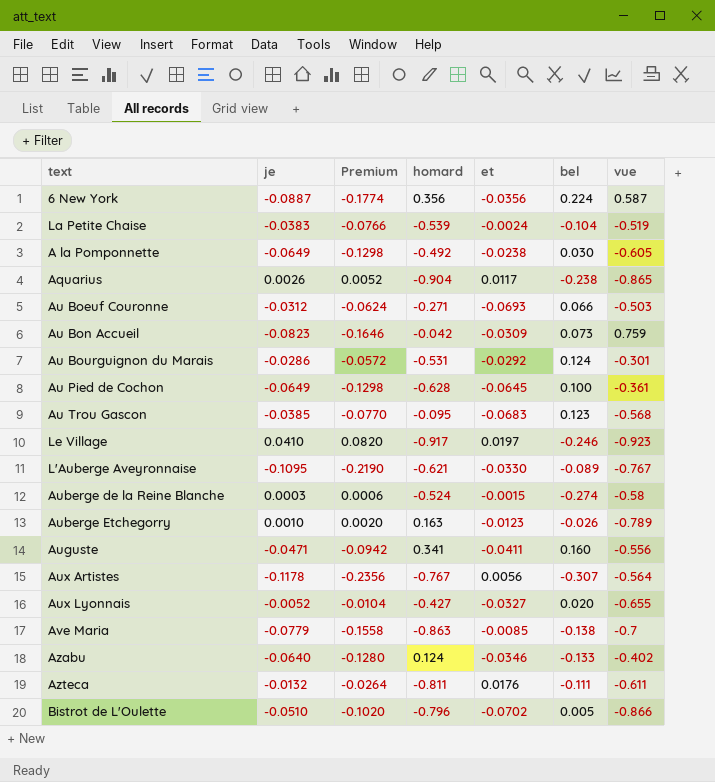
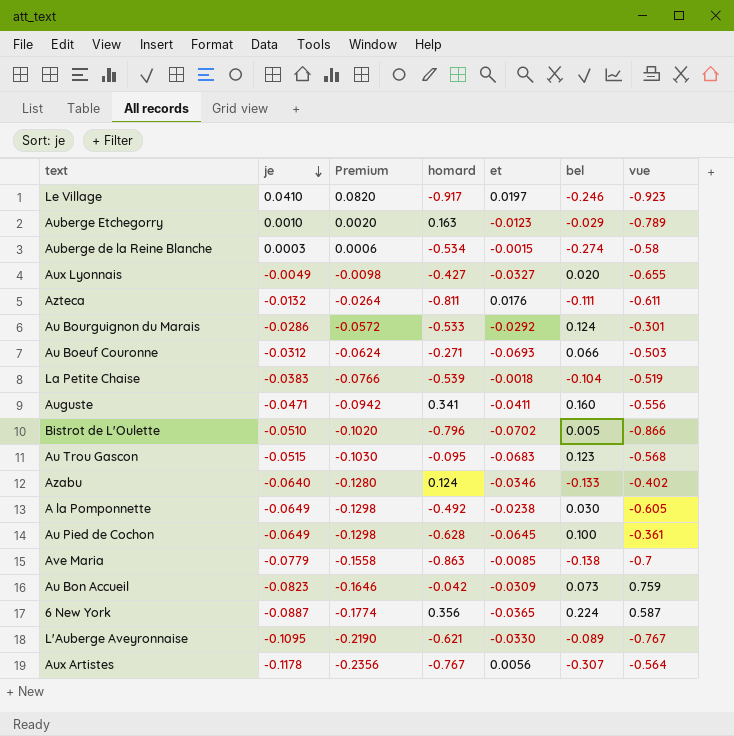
row order: none -> je descending
row Aquarius: 0.0026 | 0.0052 | -0.904 | 0.0117 | -0.238 | -0.865 -> none
Auberge Etchegorry | bel: -0.026 -> -0.029
Auberge de la Reine Blanche | homard: -0.524 -> -0.534
Aux Lyonnais | je: -0.0052 -> -0.0049
Aux Lyonnais | Premium: -0.0104 -> -0.0098
Au Bourguignon du Marais | homard: -0.531 -> -0.533
La Petite Chaise | et: -0.0024 -> -0.0018
Au Trou Gascon | je: -0.0385 -> -0.0515
Au Trou Gascon | Premium: -0.0770 -> -0.1030
6 New York | et: -0.0356 -> -0.0365

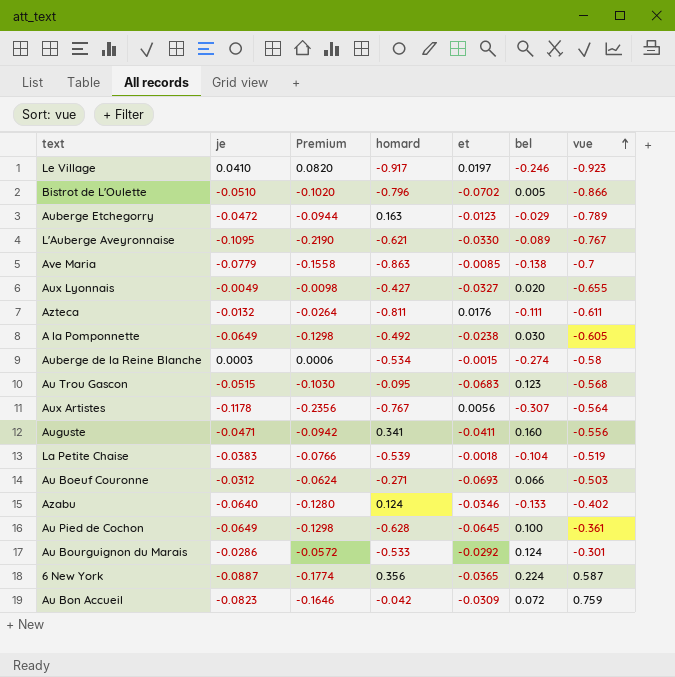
row order: je descending -> vue ascending
Auberge Etchegorry | je: 0.0010 -> -0.0472
Auberge Etchegorry | Premium: 0.0020 -> -0.0944
Au Bon Accueil | bel: 0.073 -> 0.072

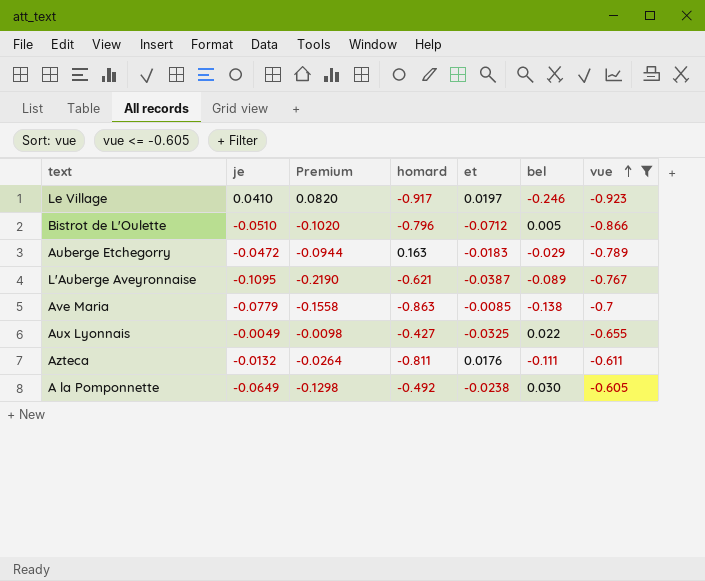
filter: none -> vue <= -0.605
Bistrot de L'Oulette | et: -0.0702 -> -0.0712
Auberge Etchegorry | et: -0.0123 -> -0.0183
L'Auberge Aveyronnaise | et: -0.0330 -> -0.0387
Aux Lyonnais | et: -0.0327 -> -0.0325
Aux Lyonnais | bel: 0.020 -> 0.022

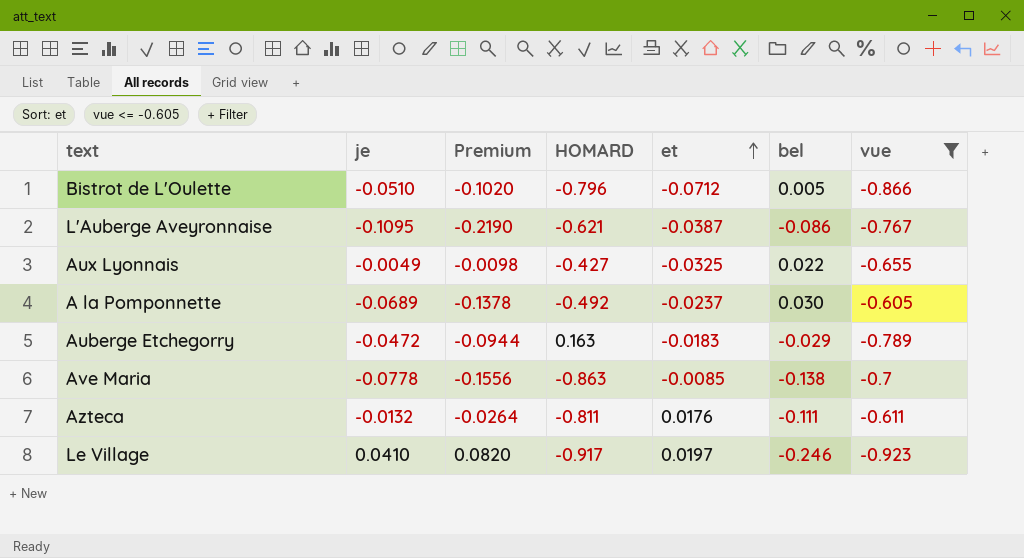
row order: vue ascending -> et ascending
column name: homard -> HOMARD
L'Auberge Aveyronnaise | bel: -0.089 -> -0.086
A la Pomponnette | je: -0.0649 -> -0.0689
A la Pomponnette | Premium: -0.1298 -> -0.1378
A la Pomponnette | et: -0.0238 -> -0.0237
Ave Maria | je: -0.0779 -> -0.0778
Ave Maria | Premium: -0.1558 -> -0.1556

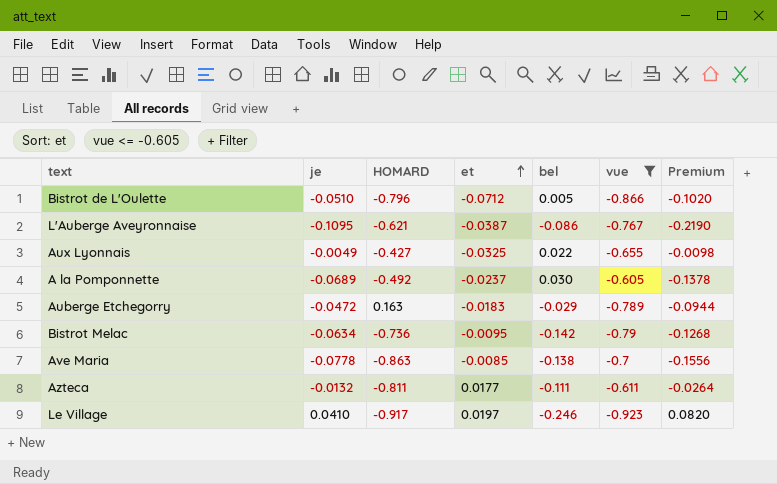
column Premium | position: 3 -> 7
row Bistrot Melac: none -> -0.0634 | -0.736 | -0.0095 | -0.142 | -0.79 | -0.1268
Azteca | et: 0.0176 -> 0.0177

